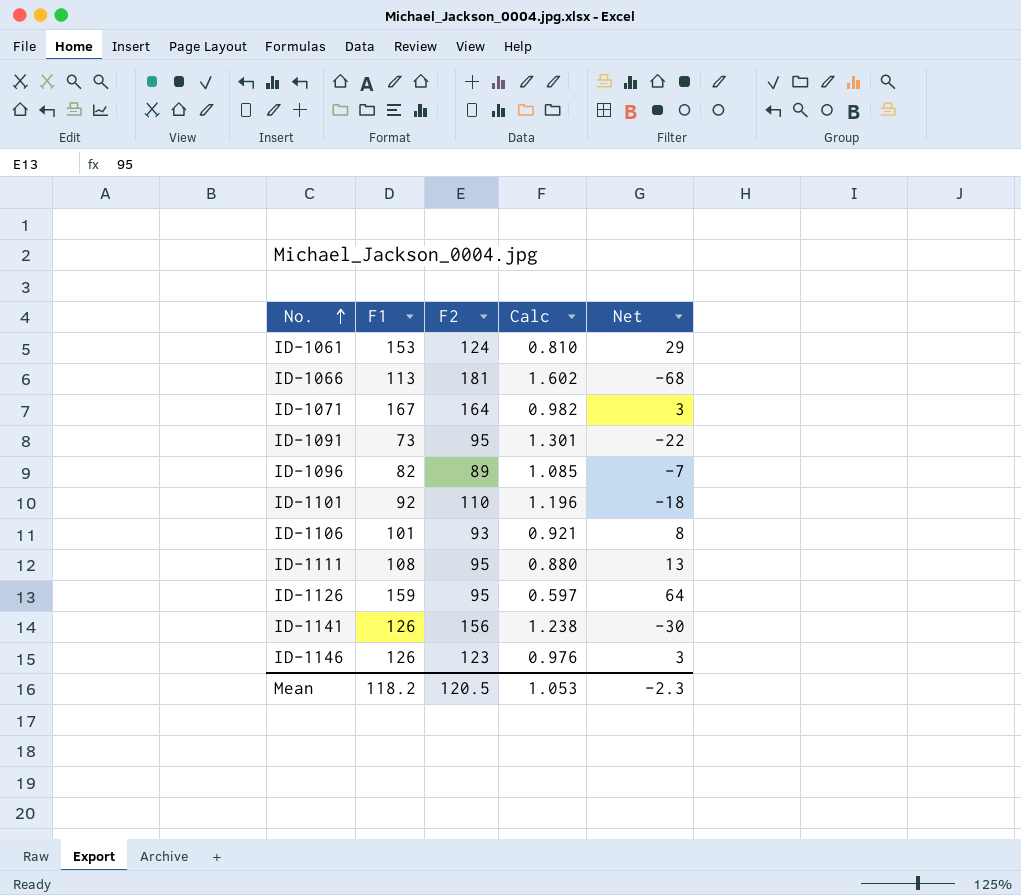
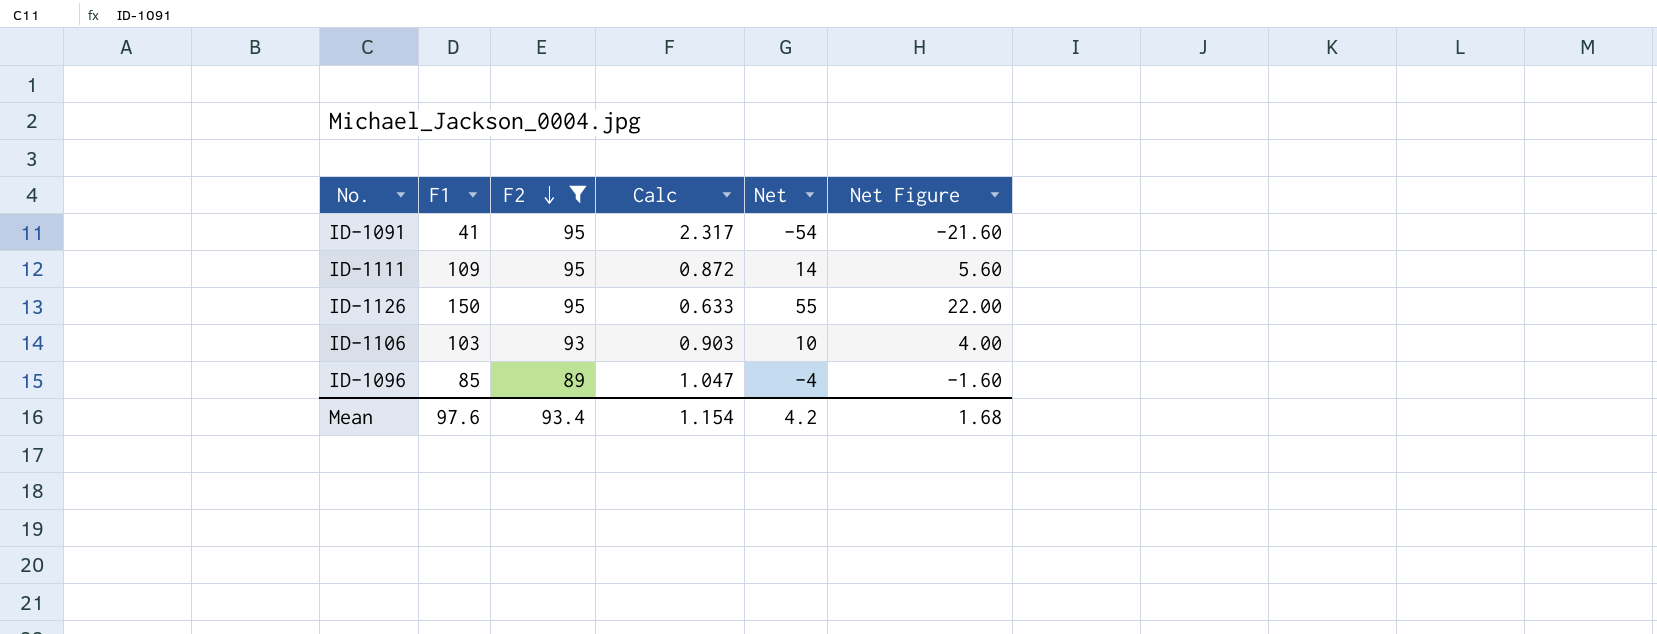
filter: none -> F2 <= 95
row order: No. ascending -> F2 descending
column Net Figure | formula: none -> [Net] * 0.4
ID-1091 | F1: 73 -> 41
ID-1091 | Calc: 1.301 -> 2.317
ID-1091 | Net: -22 -> -54
ID-1111 | F1: 108 -> 109
ID-1111 | Calc: 0.880 -> 0.872
ID-1111 | Net: 13 -> 14
ID-1126 | F1: 159 -> 150
ID-1126 | Calc: 0.597 -> 0.633
ID-1126 | Net: 64 -> 55
ID-1106 | F1: 101 -> 103
ID-1106 | Calc: 0.921 -> 0.903
ID-1106 | Net: 8 -> 10
ID-1096 | F1: 82 -> 85
ID-1096 | Calc: 1.085 -> 1.047
ID-1096 | Net: -7 -> -4
Mean | F1: 118.2 -> 97.6
Mean | F2: 120.5 -> 93.4
Mean | Calc: 1.053 -> 1.154
Mean | Net: -2.3 -> 4.2

